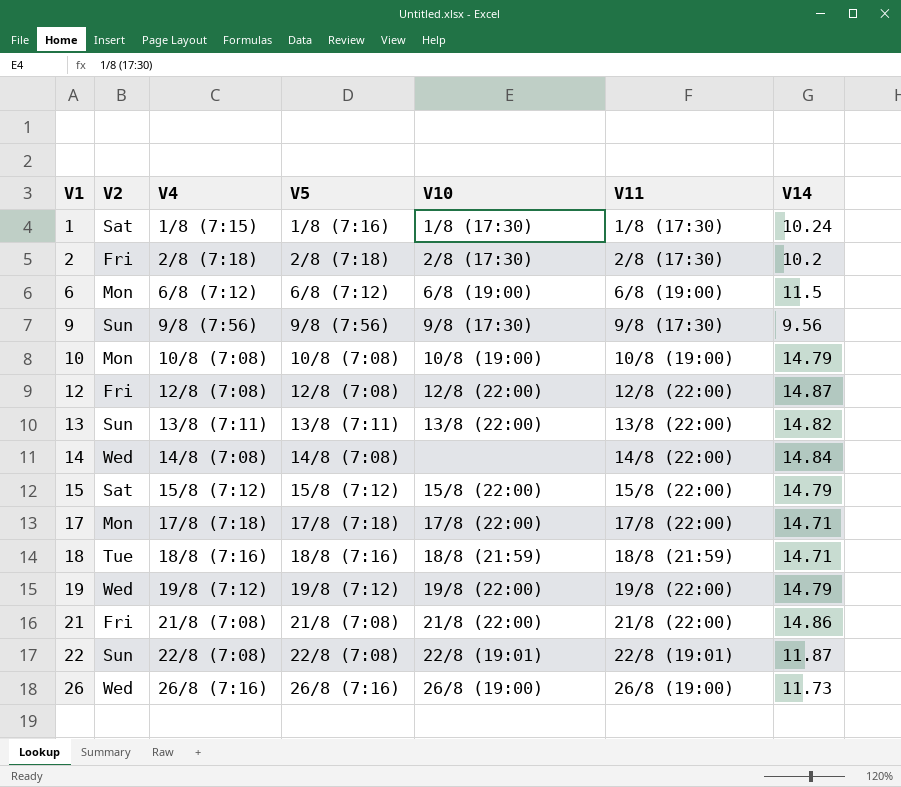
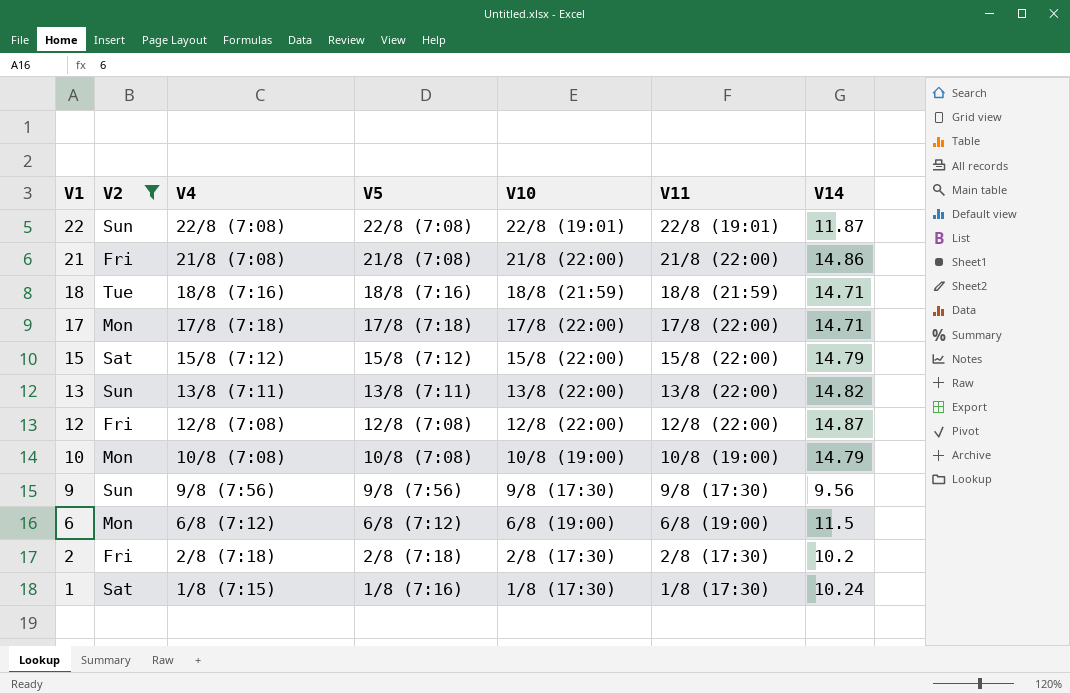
filter: none -> V2 != Wed
row order: V1 ascending -> V1 descending

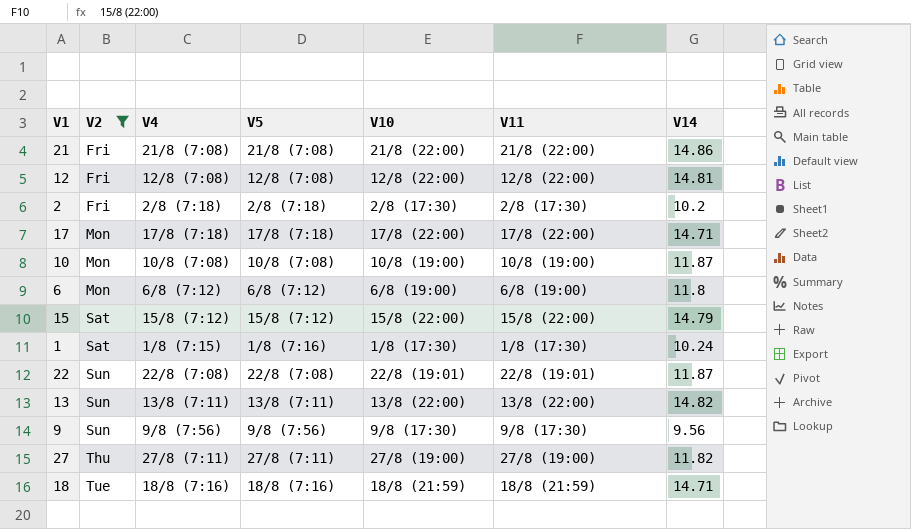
row order: V1 descending -> V2 ascending
12 | V14: 14.87 -> 14.81
10 | V14: 14.79 -> 11.87
6 | V14: 11.5 -> 11.8
row 27: none -> Thu | 27/8 (7:11) | 27/8 (7:11) | 27/8 (19:00) | 27/8 (19:00) | 11.82

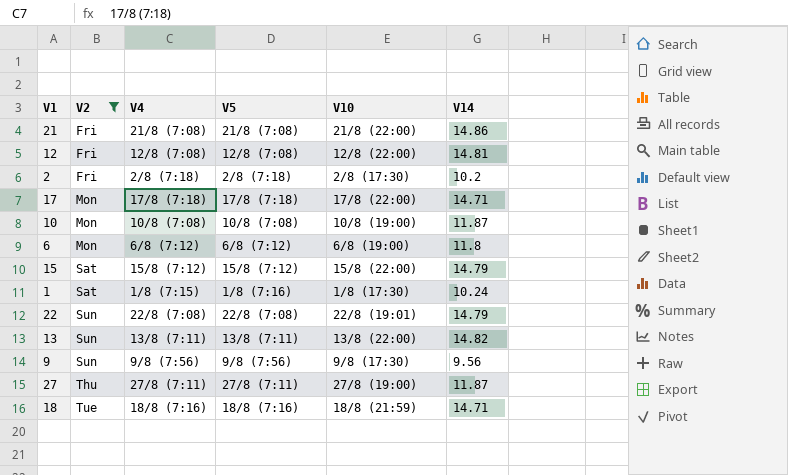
column V11 | position: 6 -> none
22 | V14: 11.87 -> 14.79
27 | V14: 11.82 -> 11.87

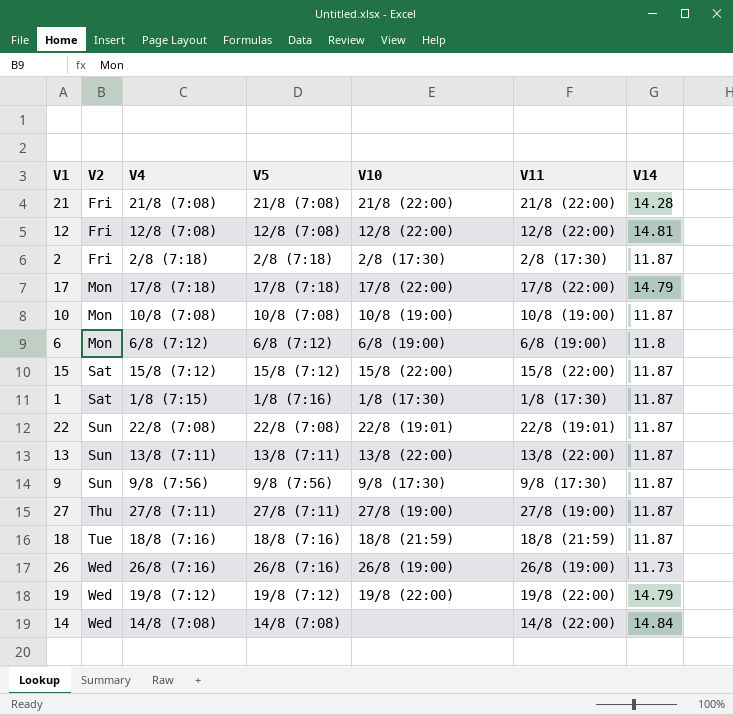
filter: V2 != Wed -> none
column V11 | position: none -> 6
21 | V14: 14.86 -> 14.28
2 | V14: 10.2 -> 11.87
17 | V14: 14.71 -> 14.79
15 | V14: 14.79 -> 11.87
1 | V14: 10.24 -> 11.87
22 | V14: 14.79 -> 11.87
13 | V14: 14.82 -> 11.87
9 | V14: 9.56 -> 11.87
18 | V14: 14.71 -> 11.87

